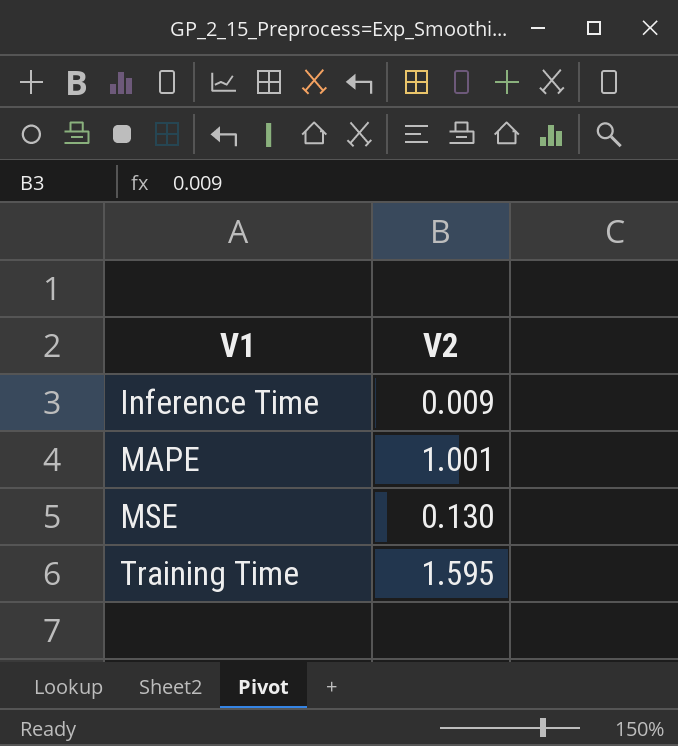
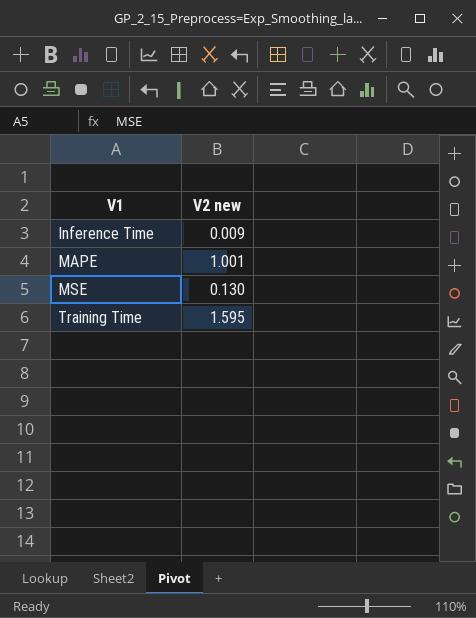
column name: V2 -> V2 new

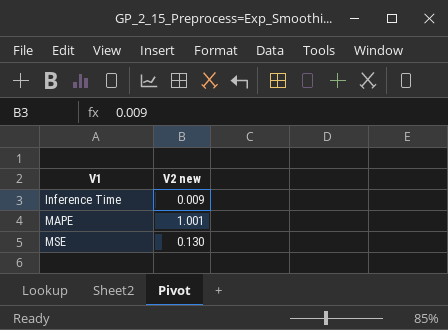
row Training Time: 1.595 -> none

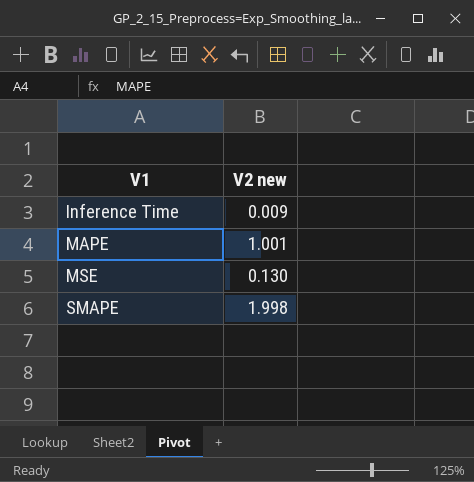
row SMAPE: none -> 1.998

